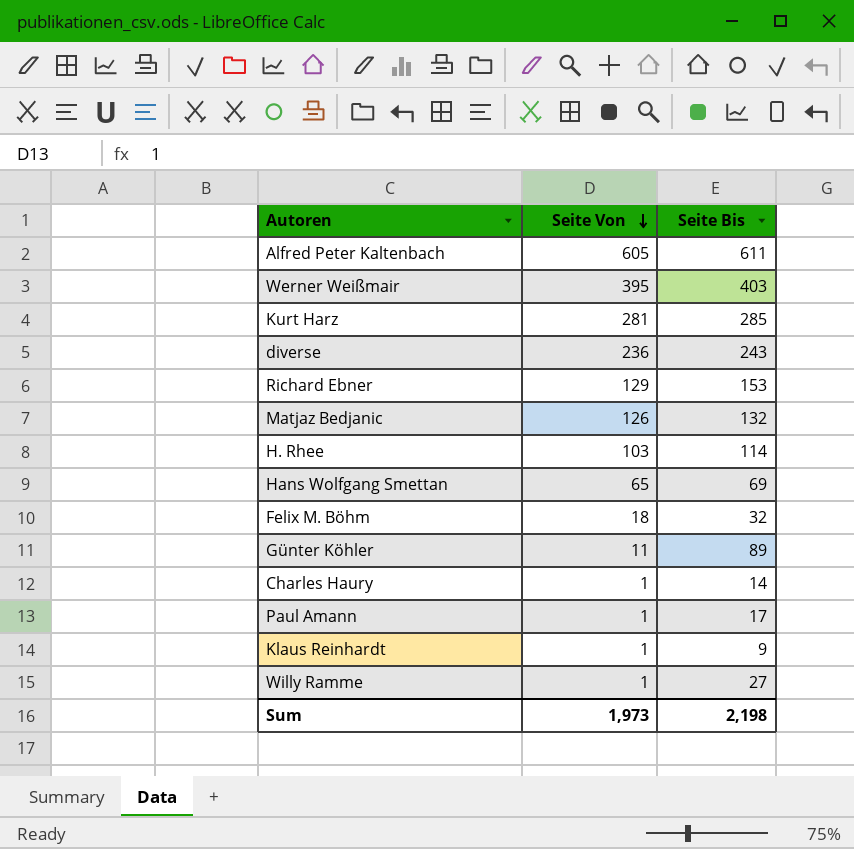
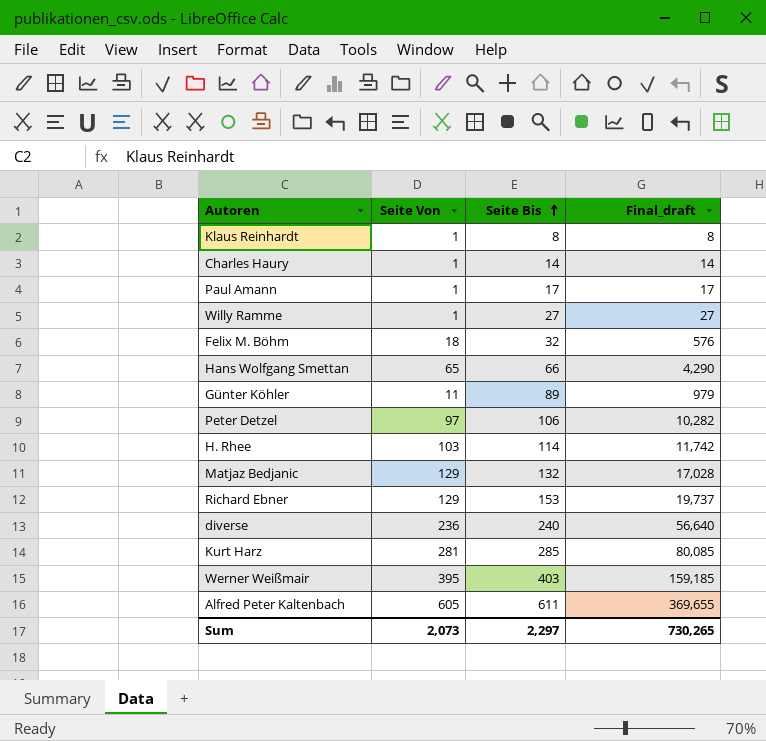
row order: Seite Von descending -> Seite Bis ascending
column Final_draft | formula: none -> [Seite Von] * [Seite Bis]
Klaus Reinhardt | Seite Bis: 9 -> 8
Hans Wolfgang Smettan | Seite Bis: 69 -> 66
row Peter Detzel: none -> 97 | 106 | 10,282
Matjaz Bedjanic | Seite Von: 126 -> 129
diverse | Seite Bis: 243 -> 240
Sum | Seite Von: 1,973 -> 2,073
Sum | Seite Bis: 2,198 -> 2,297

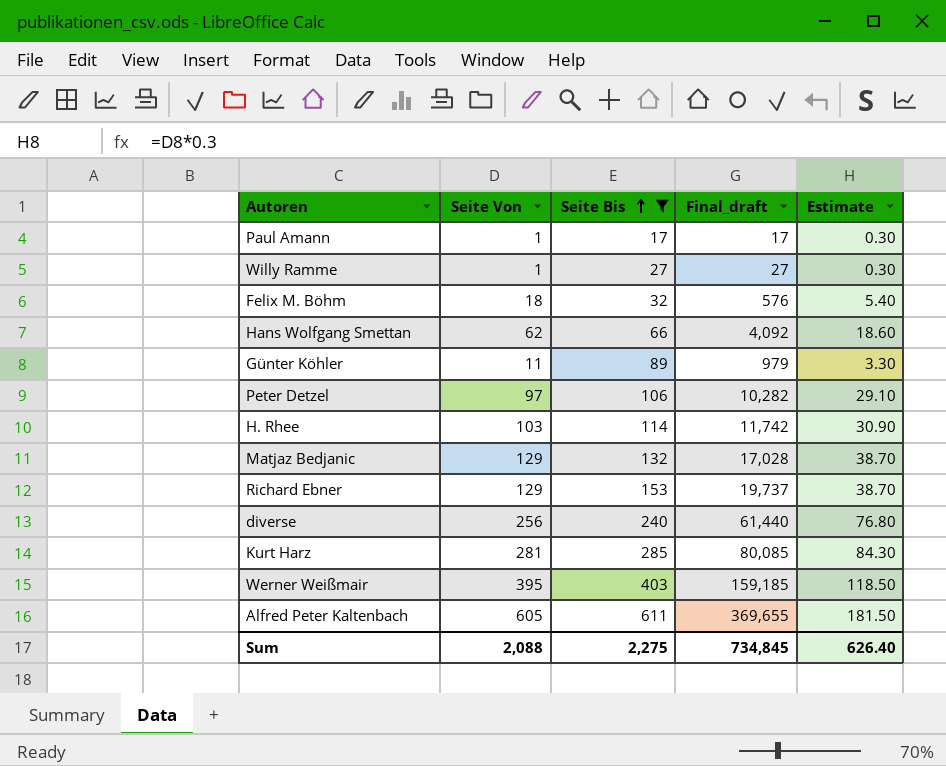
filter: none -> Seite Bis >= 17
column Estimate | formula: none -> [Seite Von] * 0.3
Hans Wolfgang Smettan | Seite Von: 65 -> 62
Hans Wolfgang Smettan | Final_draft: 4,290 -> 4,092
diverse | Seite Von: 236 -> 256
diverse | Final_draft: 56,640 -> 61,440
Sum | Seite Von: 2,073 -> 2,088
Sum | Seite Bis: 2,297 -> 2,275
Sum | Final_draft: 730,265 -> 734,845

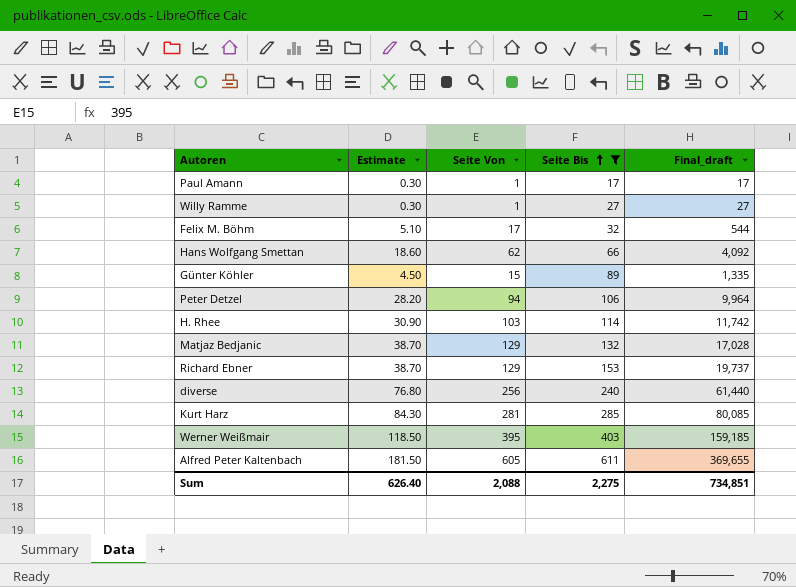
column Estimate | position: 5 -> 2
Felix M. Böhm | Estimate: 5.40 -> 5.10
Felix M. Böhm | Seite Von: 18 -> 17
Felix M. Böhm | Final_draft: 576 -> 544
Günter Köhler | Estimate: 3.30 -> 4.50
Günter Köhler | Seite Von: 11 -> 15
Günter Köhler | Final_draft: 979 -> 1,335
Peter Detzel | Estimate: 29.10 -> 28.20
Peter Detzel | Seite Von: 97 -> 94
Peter Detzel | Final_draft: 10,282 -> 9,964
Sum | Final_draft: 734,845 -> 734,851

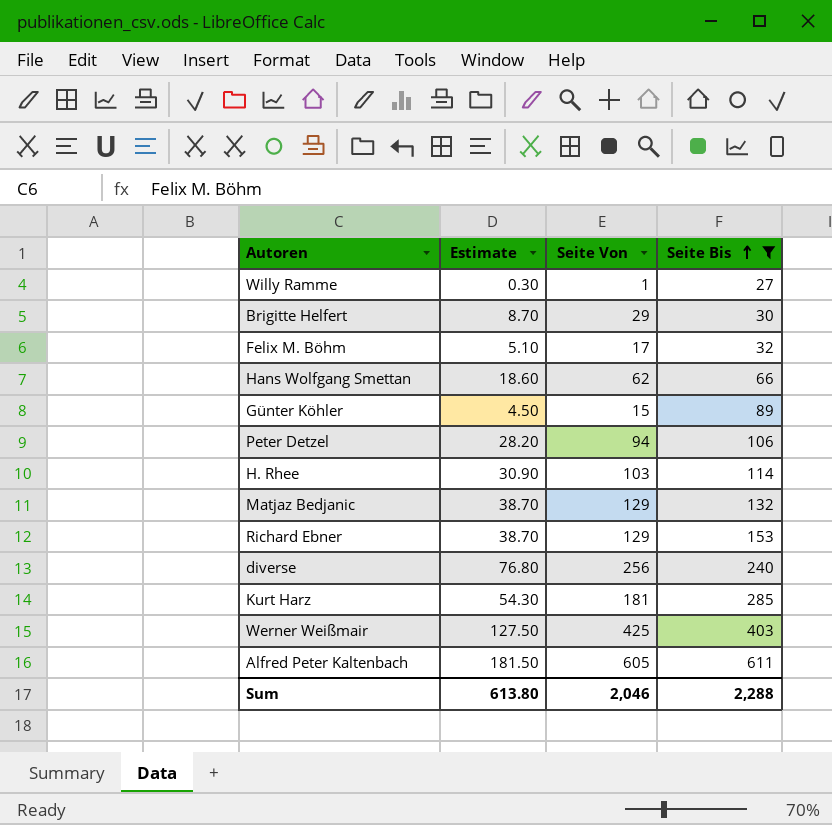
column Final_draft | formula: [Seite Von] * [Seite Bis] -> none
row Paul Amann: 0.30 | 1 | 17 | 17 -> none
row Brigitte Helfert: none -> 8.70 | 29 | 30
Kurt Harz | Estimate: 84.30 -> 54.30
Kurt Harz | Seite Von: 281 -> 181
Werner Weißmair | Estimate: 118.50 -> 127.50
Werner Weißmair | Seite Von: 395 -> 425
Sum | Estimate: 626.40 -> 613.80
Sum | Seite Von: 2,088 -> 2,046
Sum | Seite Bis: 2,275 -> 2,288

